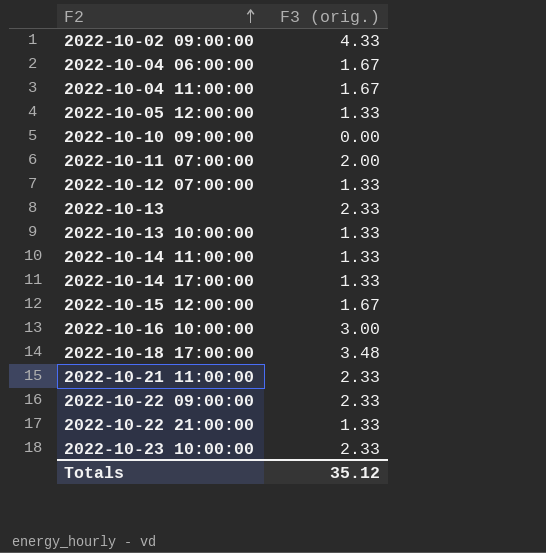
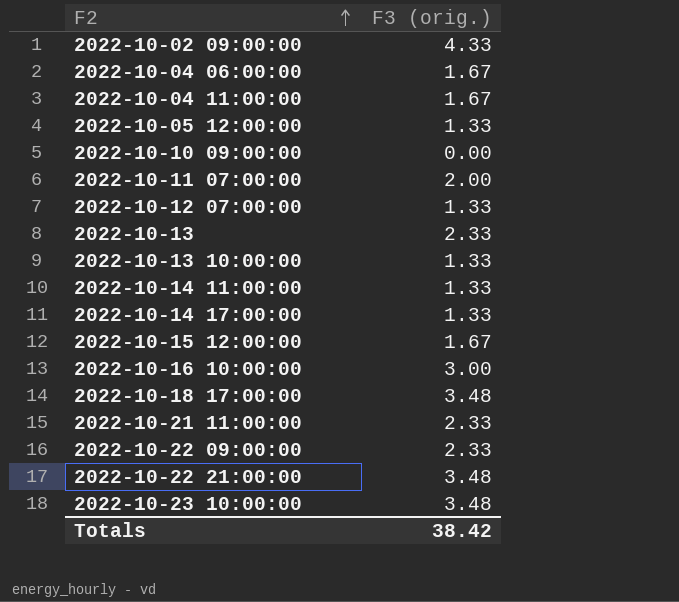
2022-10-22 21:00:00 | F3 (orig.): 1.33 -> 3.48
2022-10-23 10:00:00 | F3 (orig.): 2.33 -> 3.48
Totals | F3 (orig.): 35.12 -> 38.42

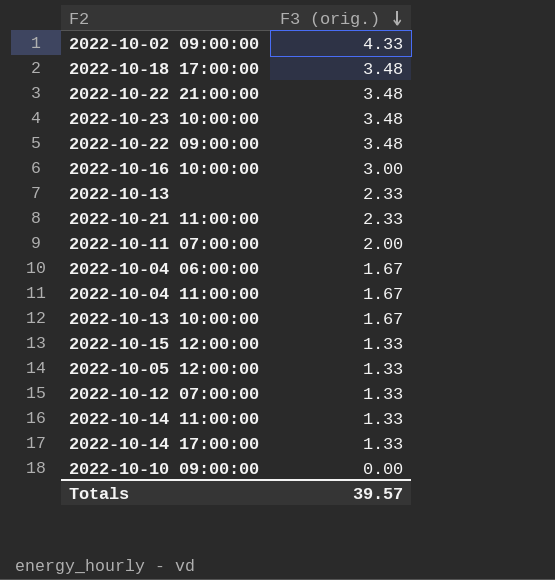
row order: F2 ascending -> F3 (orig.) descending
2022-10-22 09:00:00 | F3 (orig.): 2.33 -> 3.48
2022-10-13 10:00:00 | F3 (orig.): 1.33 -> 1.67
2022-10-15 12:00:00 | F3 (orig.): 1.67 -> 1.33
Totals | F3 (orig.): 38.42 -> 39.57

